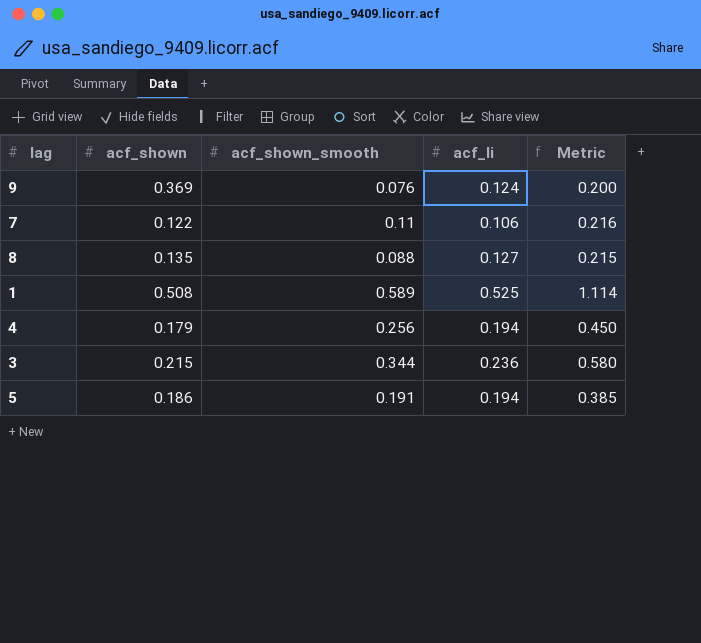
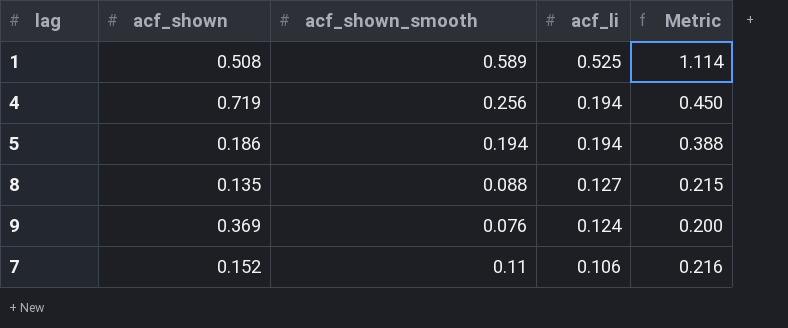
row order: none -> acf_li descending
row 3: 0.215 | 0.344 | 0.236 | 0.580 -> none
4 | acf_shown: 0.179 -> 0.719
5 | acf_shown_smooth: 0.191 -> 0.194
5 | Metric: 0.385 -> 0.388
7 | acf_shown: 0.122 -> 0.152

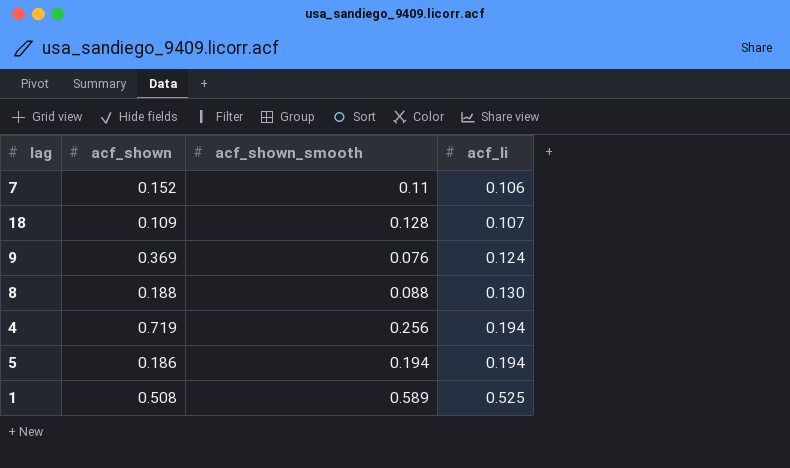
row order: acf_li descending -> acf_li ascending
column Metric | formula: [acf_shown_smooth] + [acf_li] -> none
row 18: none -> 0.109 | 0.128 | 0.107
8 | acf_shown: 0.135 -> 0.188
8 | acf_li: 0.127 -> 0.130

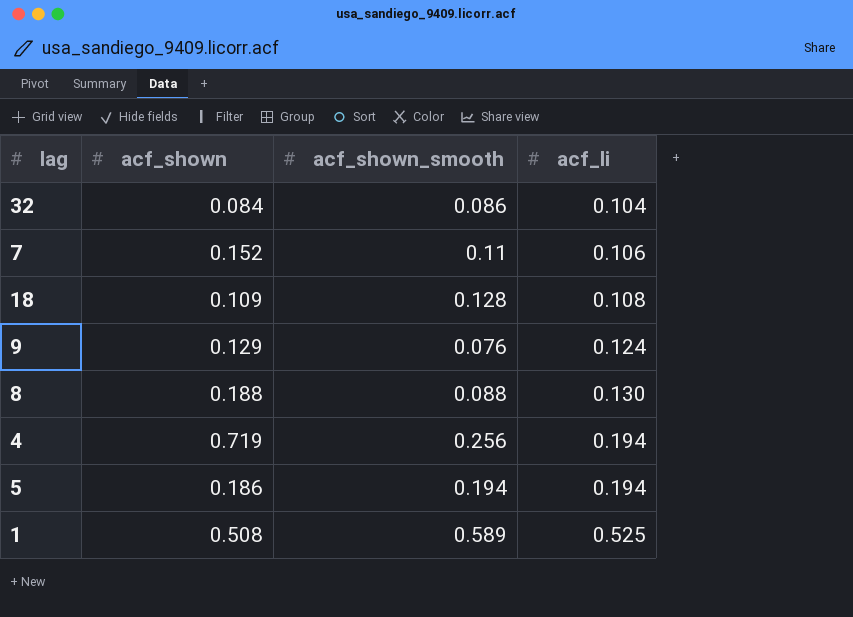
row 32: none -> 0.084 | 0.086 | 0.104
18 | acf_li: 0.107 -> 0.108
9 | acf_shown: 0.369 -> 0.129

